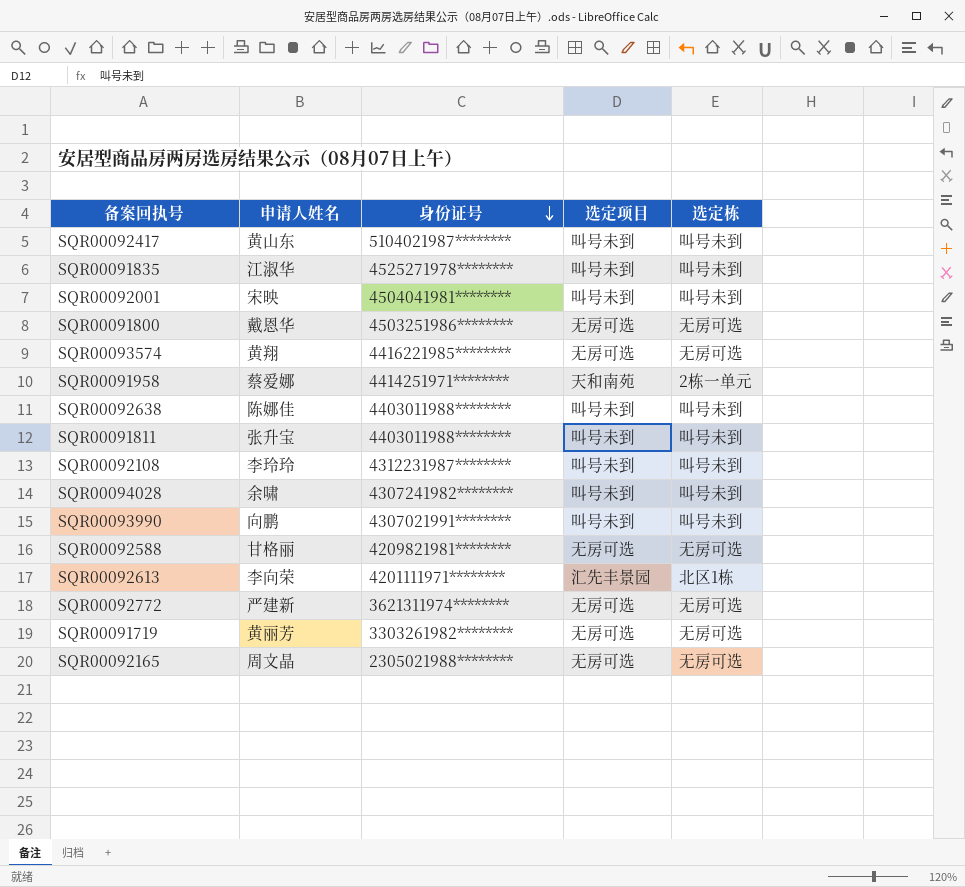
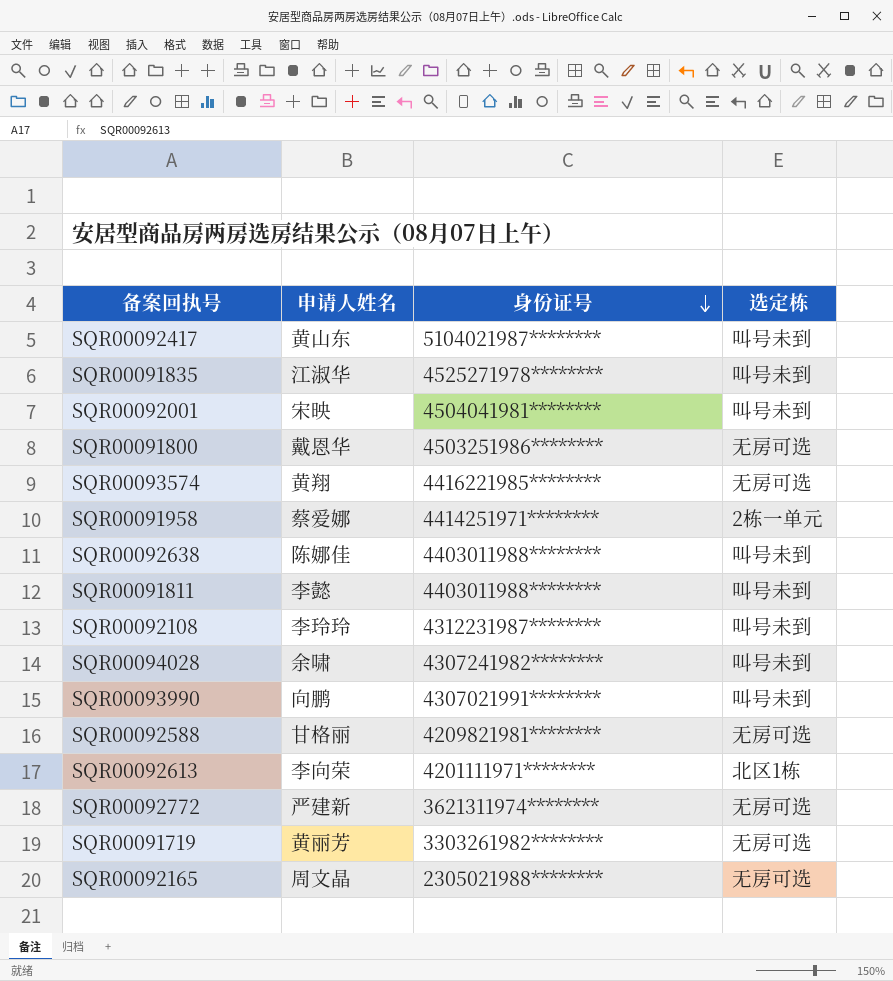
column 选定项目 | position: 4 -> none
SQR00091811 | 申请人姓名: 张升宝 -> 李懿

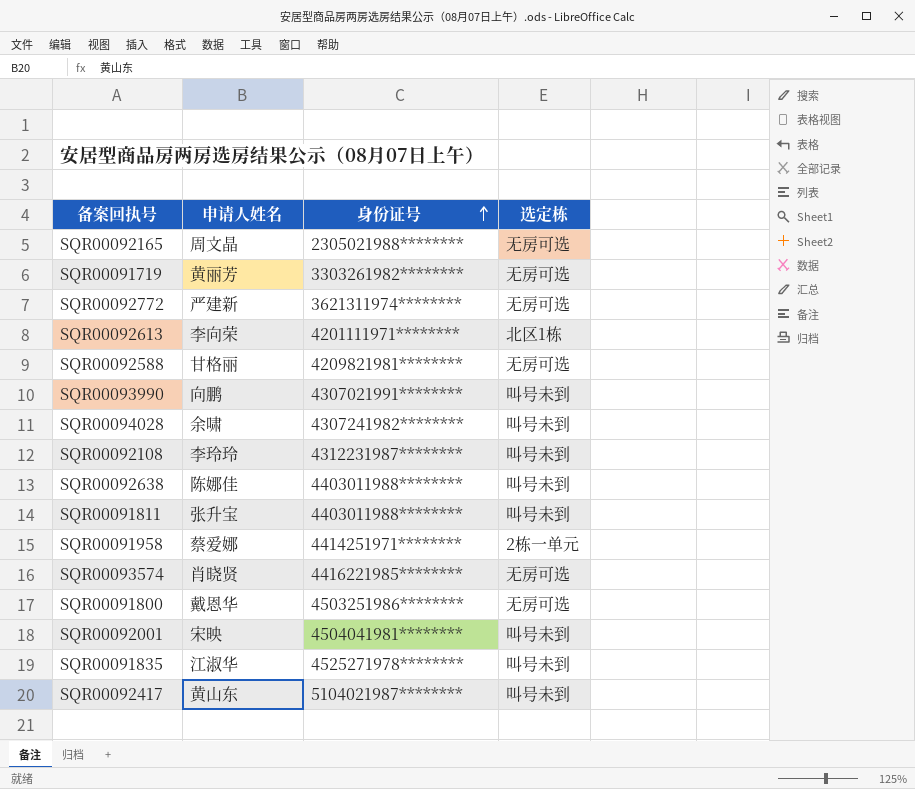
row order: 身份证号 descending -> 身份证号 ascending
SQR00091811 | 申请人姓名: 李懿 -> 张升宝
SQR00093574 | 申请人姓名: 黄翔 -> 肖晓贤

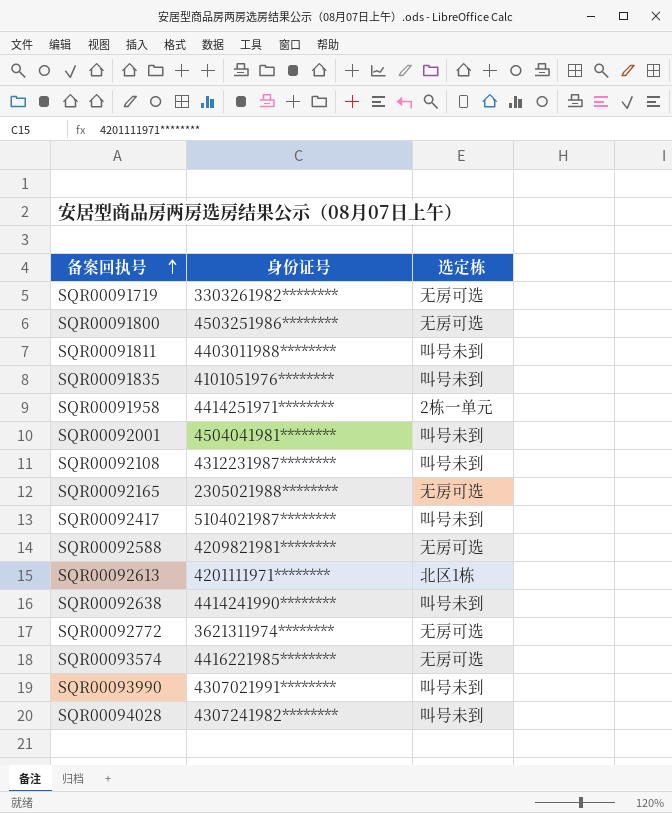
row order: 身份证号 ascending -> 备案回执号 ascending
column 申请人姓名 | position: 2 -> none
SQR00091835 | 身份证号: 4525271978******** -> 4101051976********
SQR00092638 | 身份证号: 4403011988******** -> 4414241990********

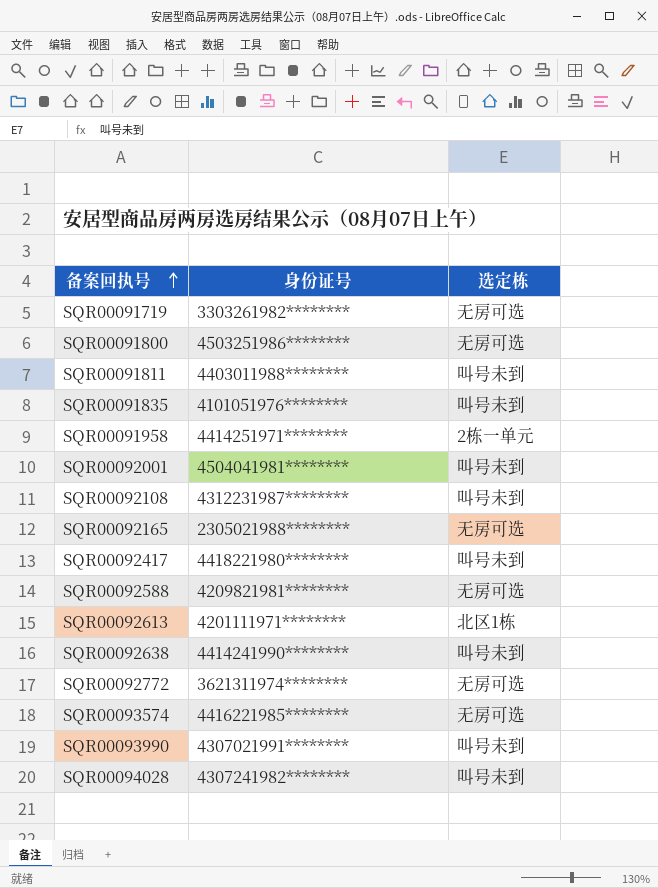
SQR00092417 | 身份证号: 5104021987******** -> 4418221980********

